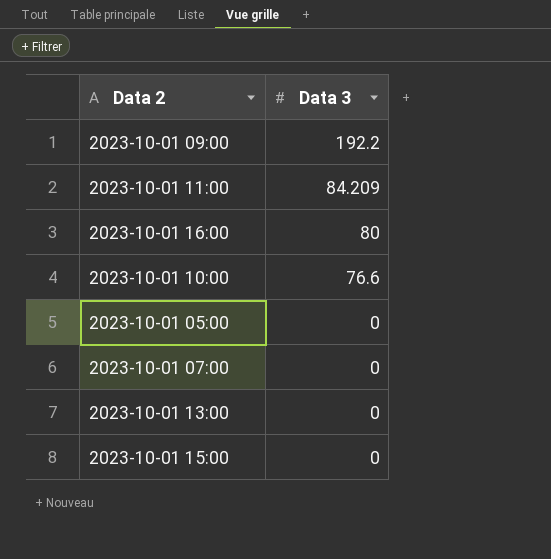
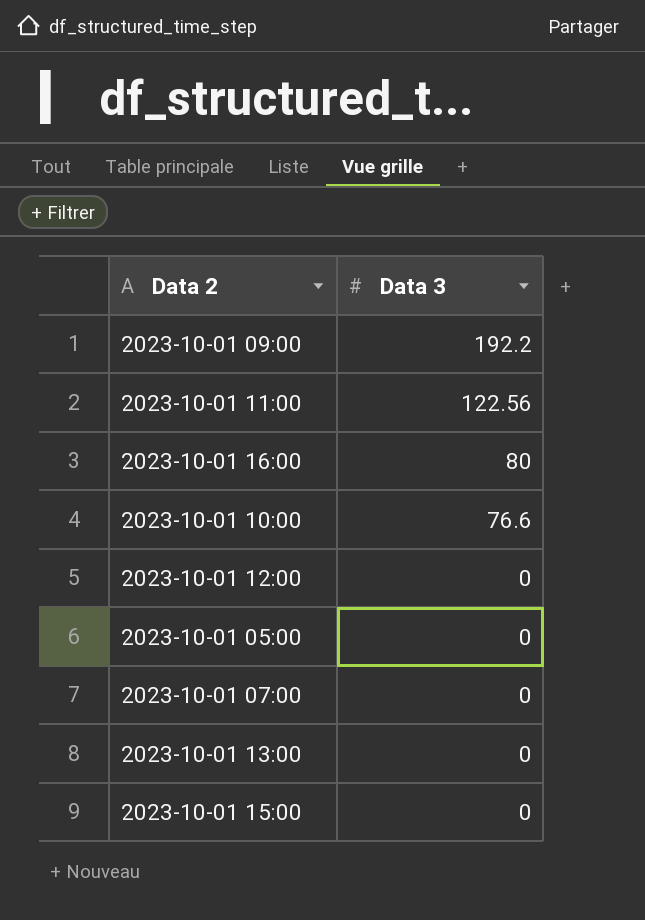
2023-10-01 11:00 | Data 3: 84.209 -> 122.56
row 2023-10-01 12:00: none -> 0

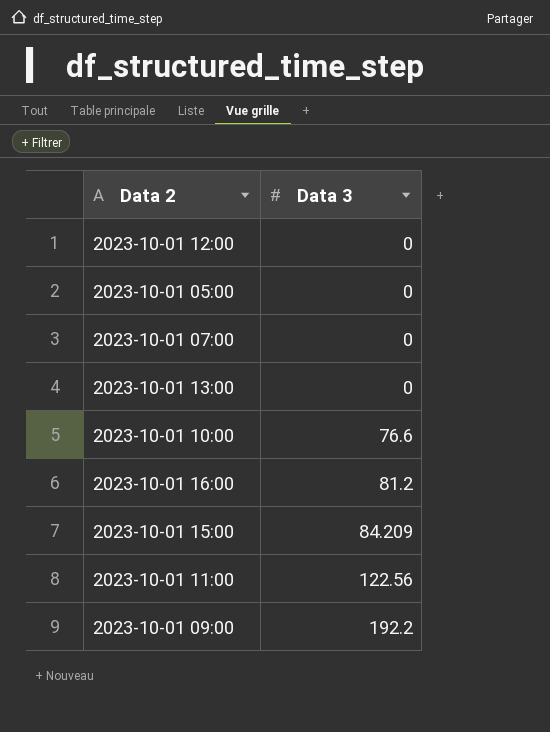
row order: Data 3 descending -> Data 3 ascending
2023-10-01 16:00 | Data 3: 80 -> 81.2
2023-10-01 15:00 | Data 3: 0 -> 84.209

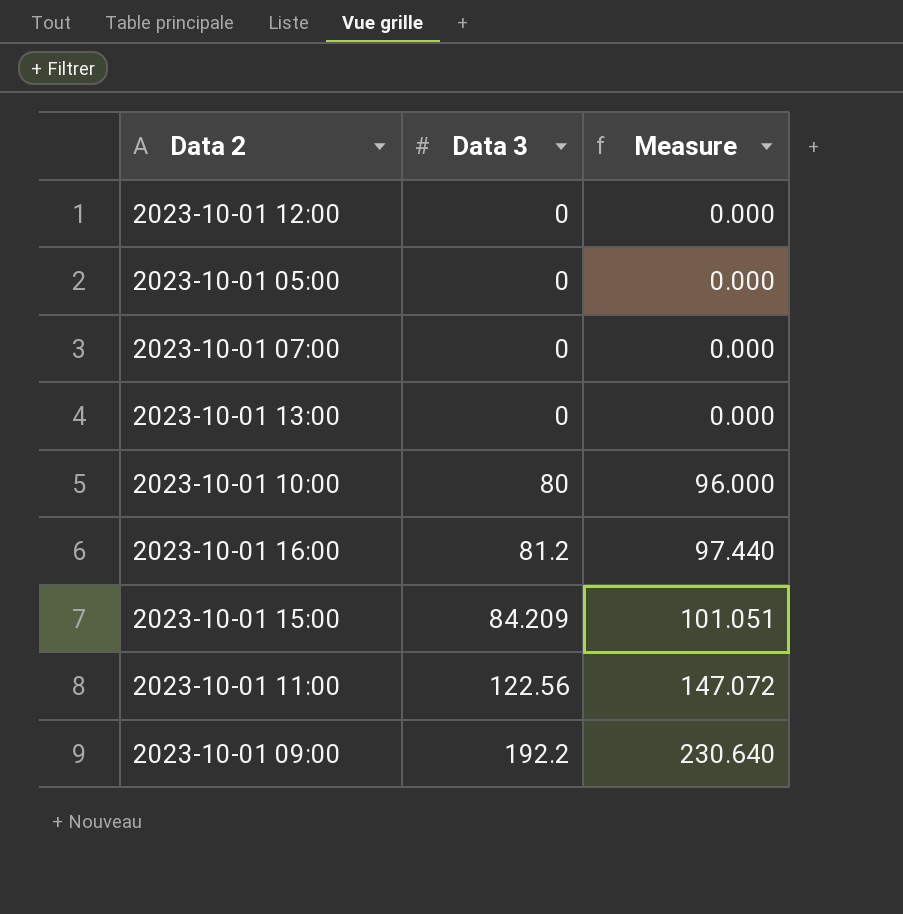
column Measure | formula: none -> [Data 3] * 1.2
2023-10-01 10:00 | Data 3: 76.6 -> 80

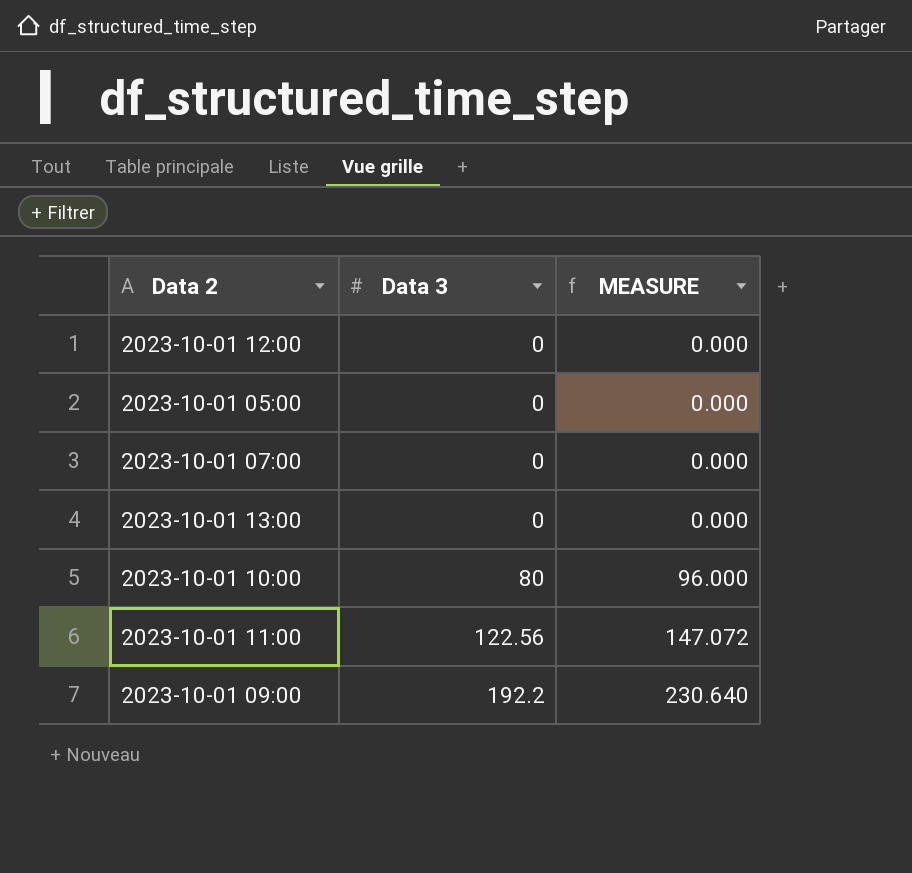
column name: Measure -> MEASURE
row 2023-10-01 16:00: 81.2 | 97.440 -> none
row 2023-10-01 15:00: 84.209 | 101.051 -> none

